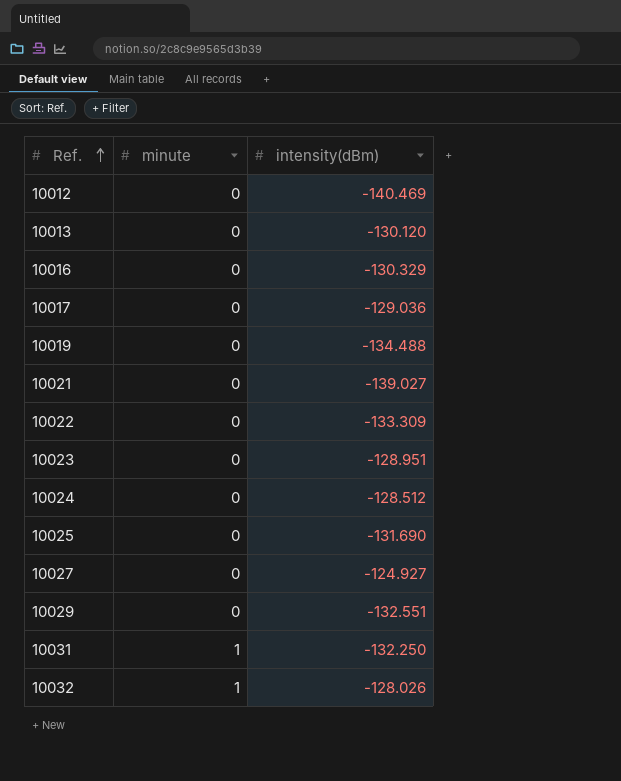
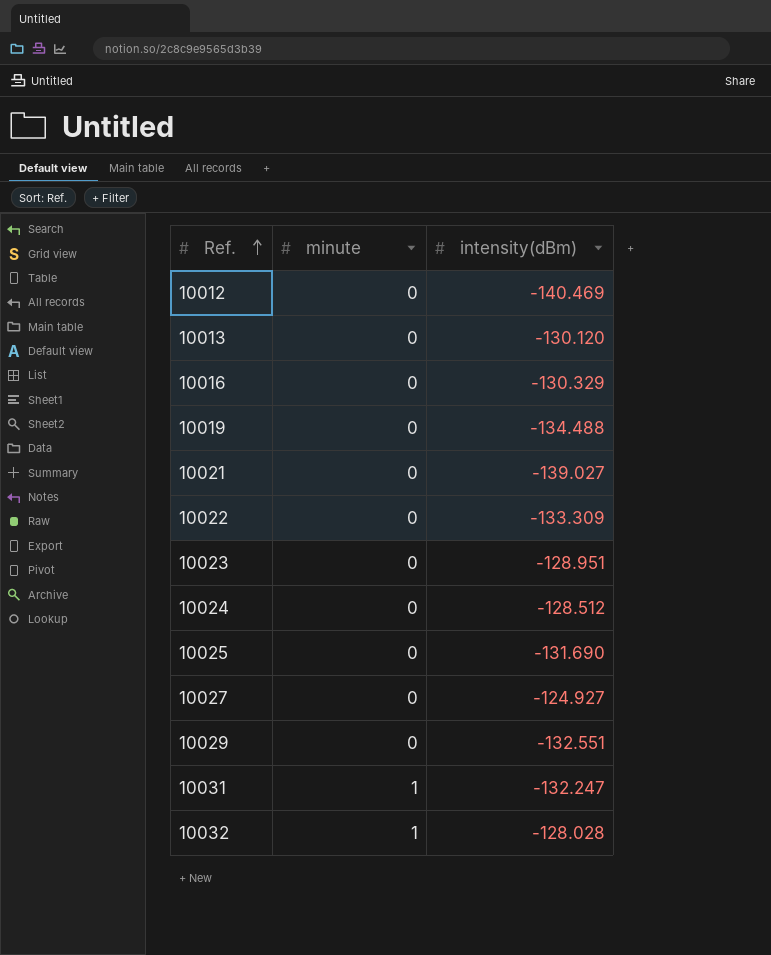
row 10017: 0 | -129.036 -> none
10031 | intensity(dBm): -132.250 -> -132.247
10032 | intensity(dBm): -128.026 -> -128.028

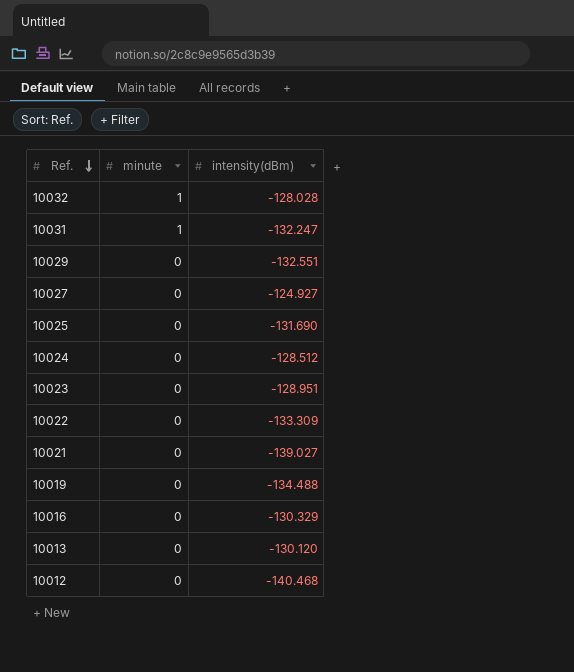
row order: Ref. ascending -> Ref. descending
10012 | intensity(dBm): -140.469 -> -140.468

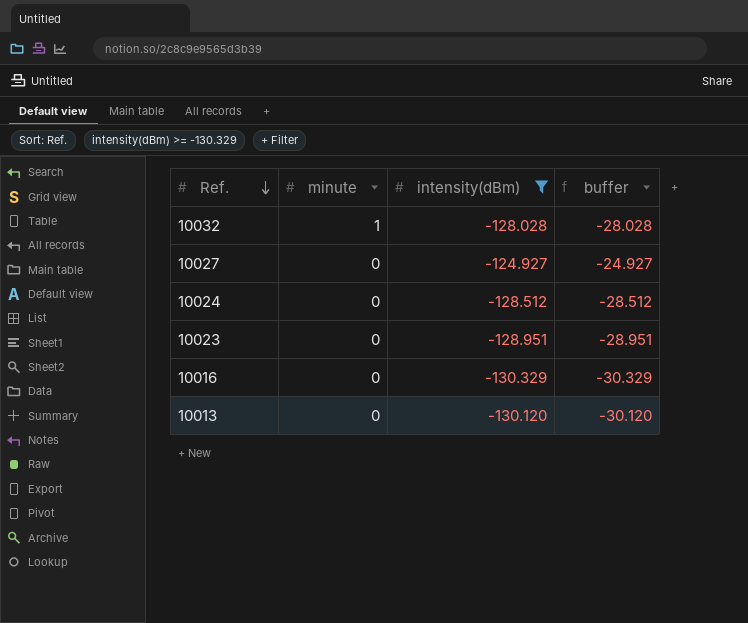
filter: none -> intensity(dBm) >= -130.329
column buffer | formula: none -> [intensity(dBm)] + 100

